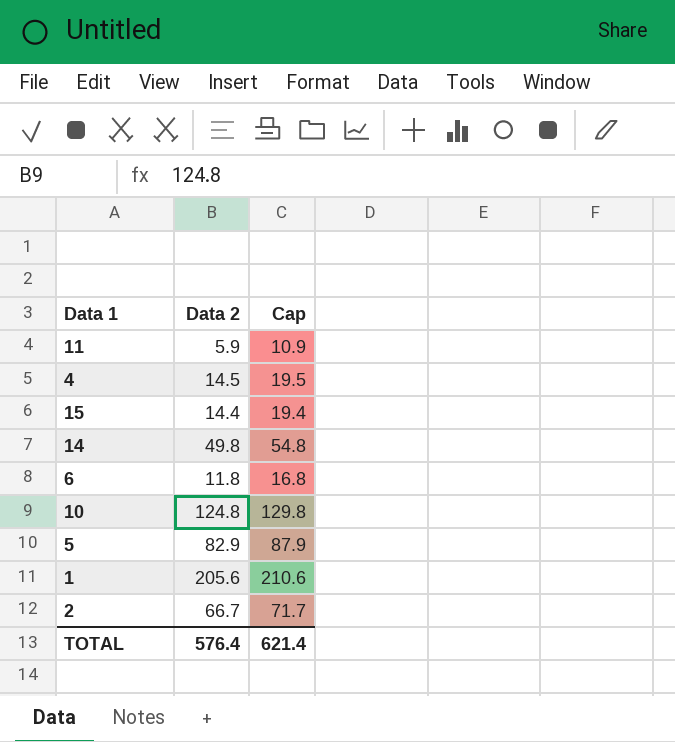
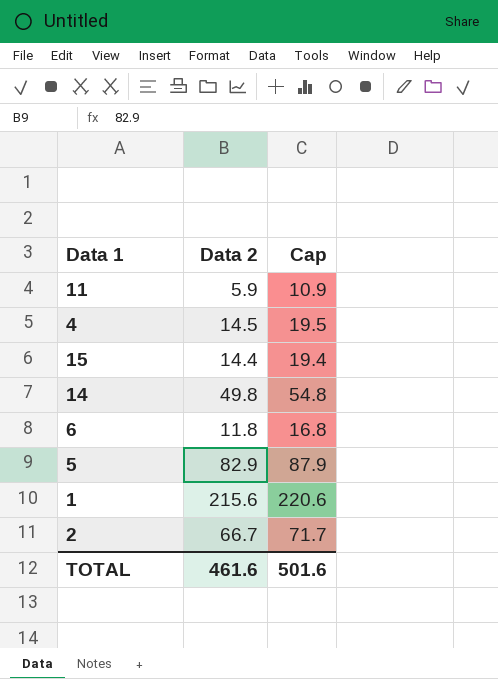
row 10: 124.8 | 129.8 -> none
1 | Data 2: 205.6 -> 215.6
1 | Cap: 210.6 -> 220.6
TOTAL | Data 2: 576.4 -> 461.6
TOTAL | Cap: 621.4 -> 501.6

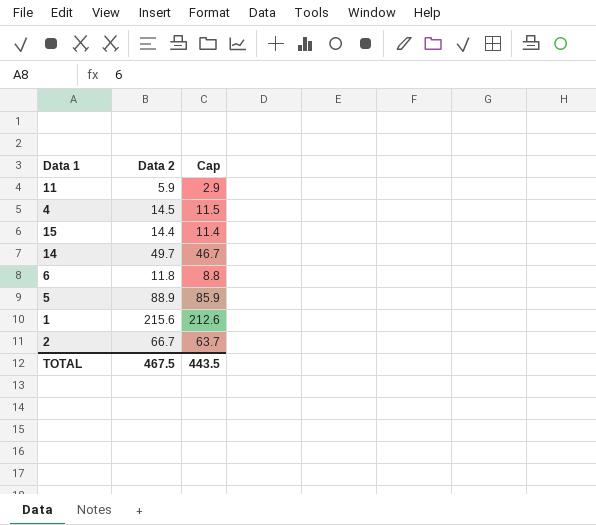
column Cap | formula: [Data 2] + 5 -> [Data 2] - 3
14 | Data 2: 49.8 -> 49.7
5 | Data 2: 82.9 -> 88.9
TOTAL | Data 2: 461.6 -> 467.5
TOTAL | Cap: 501.6 -> 443.5

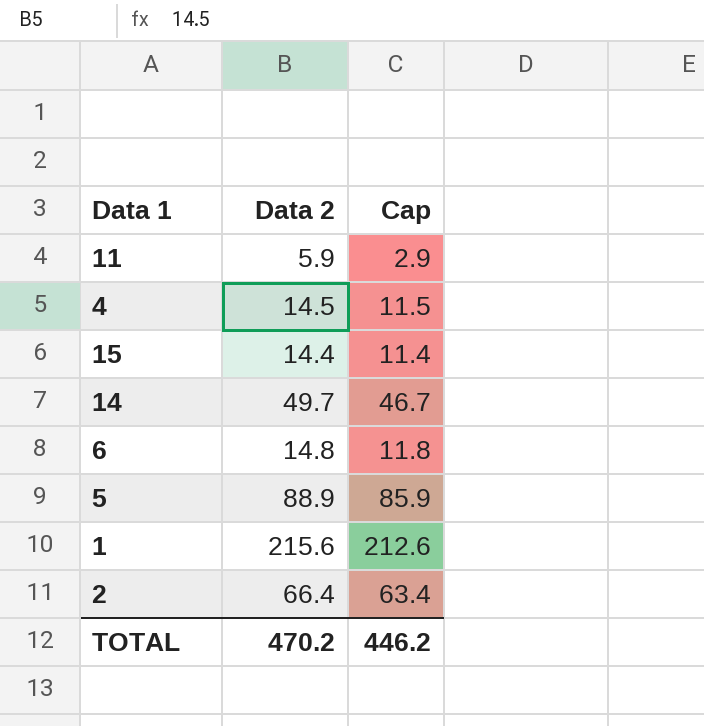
6 | Data 2: 11.8 -> 14.8
6 | Cap: 8.8 -> 11.8
2 | Data 2: 66.7 -> 66.4
2 | Cap: 63.7 -> 63.4
TOTAL | Data 2: 467.5 -> 470.2
TOTAL | Cap: 443.5 -> 446.2

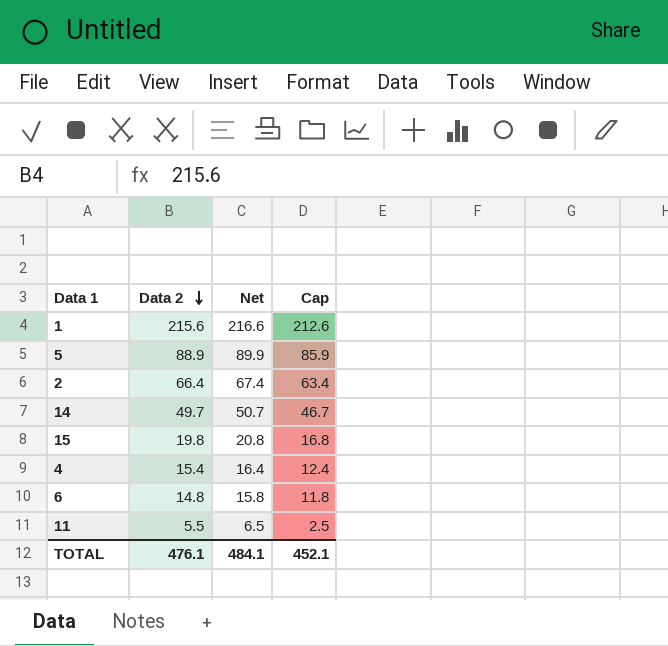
row order: none -> Data 2 descending
column Net | formula: none -> [Data 2] + 1
15 | Data 2: 14.4 -> 19.8
15 | Cap: 11.4 -> 16.8
4 | Data 2: 14.5 -> 15.4
4 | Cap: 11.5 -> 12.4
11 | Data 2: 5.9 -> 5.5
11 | Cap: 2.9 -> 2.5
TOTAL | Data 2: 470.2 -> 476.1
TOTAL | Cap: 446.2 -> 452.1

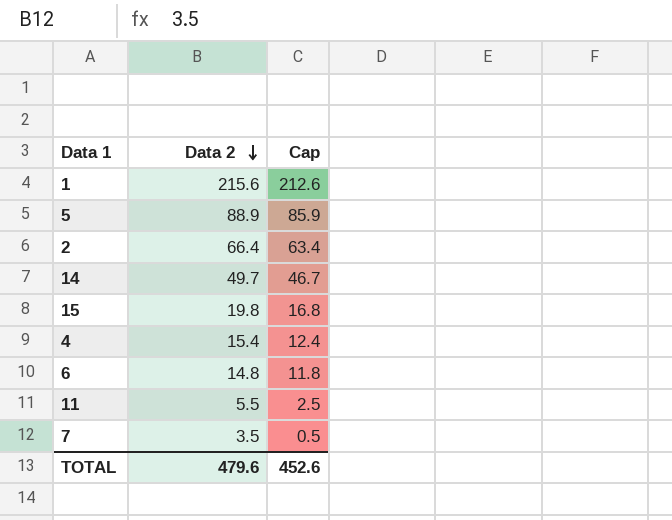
column Net | formula: [Data 2] + 1 -> none
row 7: none -> 3.5 | 0.5
TOTAL | Data 2: 476.1 -> 479.6
TOTAL | Cap: 452.1 -> 452.6

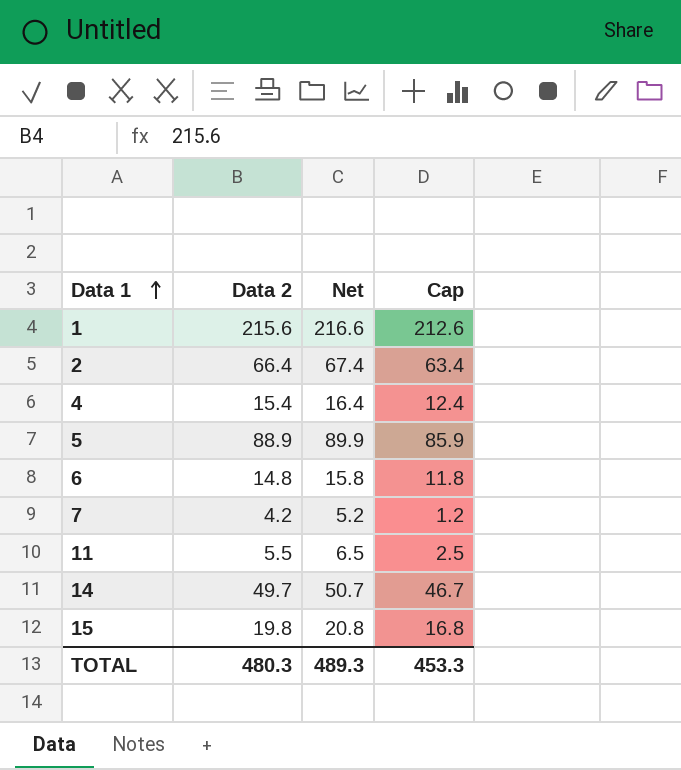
row order: Data 2 descending -> Data 1 ascending
column Net | formula: none -> [Data 2] + 1
7 | Data 2: 3.5 -> 4.2
7 | Cap: 0.5 -> 1.2
TOTAL | Data 2: 479.6 -> 480.3
TOTAL | Cap: 452.6 -> 453.3

